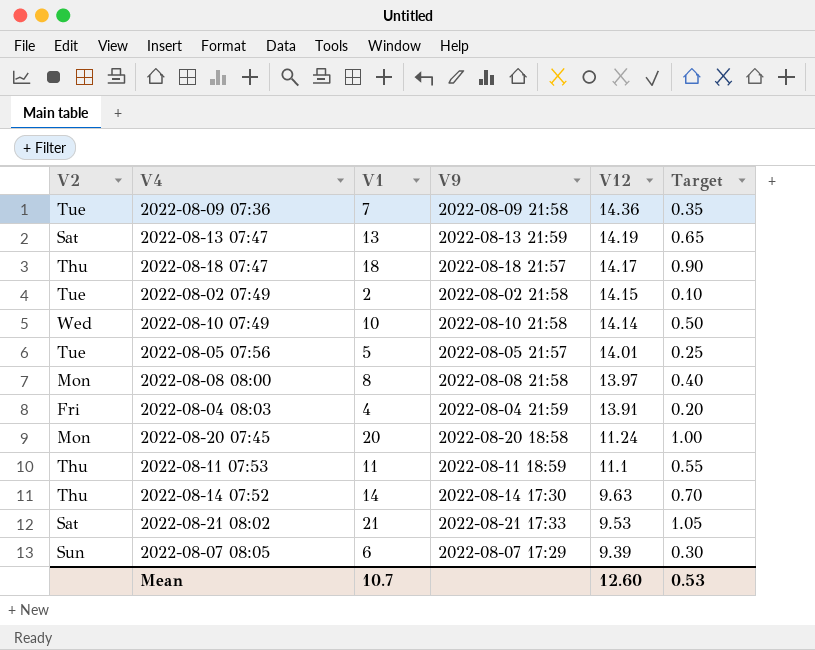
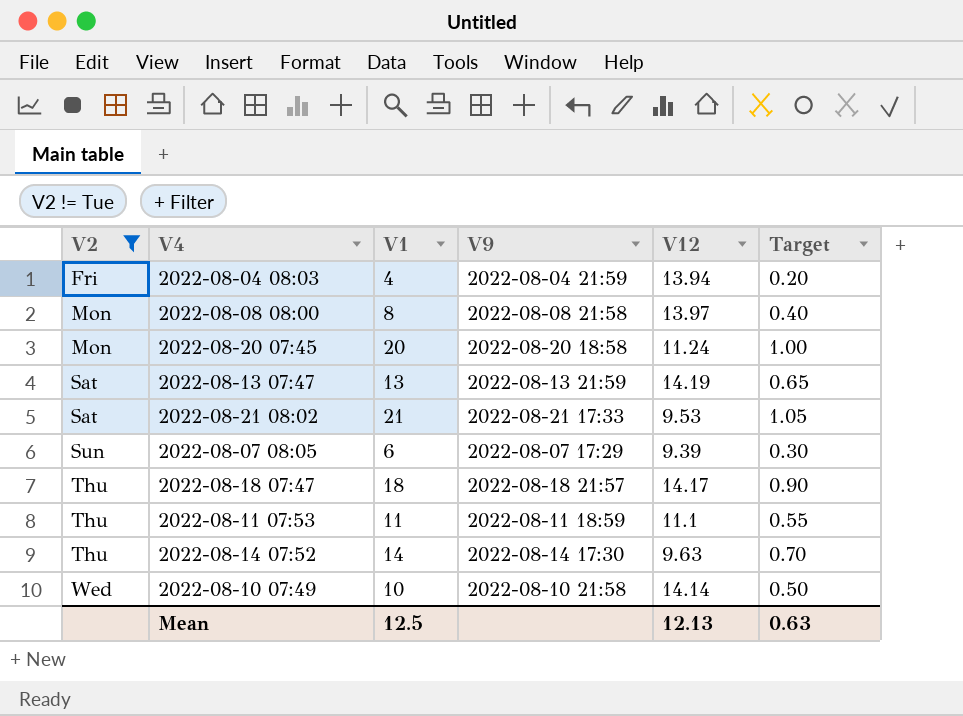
filter: none -> V2 != Tue
row order: V12 descending -> V2 ascending
2022-08-04 08:03 | V12: 13.91 -> 13.94
Mean | V1: 10.7 -> 12.5
Mean | V12: 12.60 -> 12.13
Mean | Target: 0.53 -> 0.63

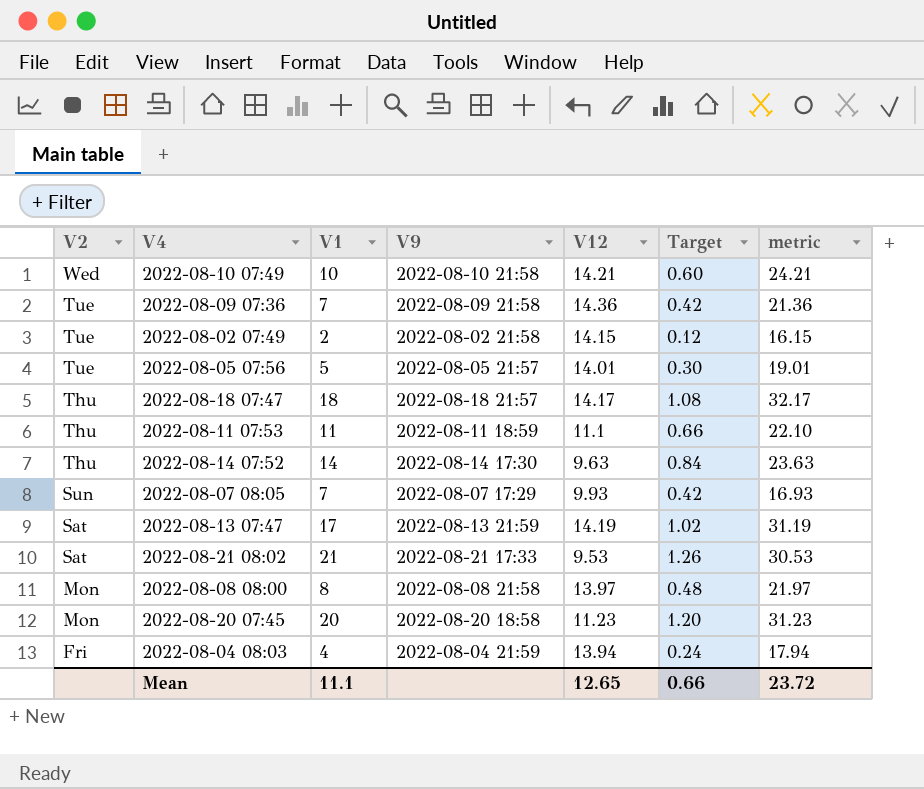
filter: V2 != Tue -> none
row order: V2 ascending -> V2 descending
column Target | formula: [V1] * 0.05 -> [V1] * 0.06
column metric | formula: none -> [V1] + [V12]
2022-08-10 07:49 | V12: 14.14 -> 14.21
2022-08-07 08:05 | V1: 6 -> 7
2022-08-07 08:05 | V12: 9.39 -> 9.93
2022-08-13 07:47 | V1: 13 -> 17
2022-08-20 07:45 | V12: 11.24 -> 11.23
Mean | V1: 12.5 -> 11.1
Mean | V12: 12.13 -> 12.65
Mean | Target: 0.63 -> 0.66

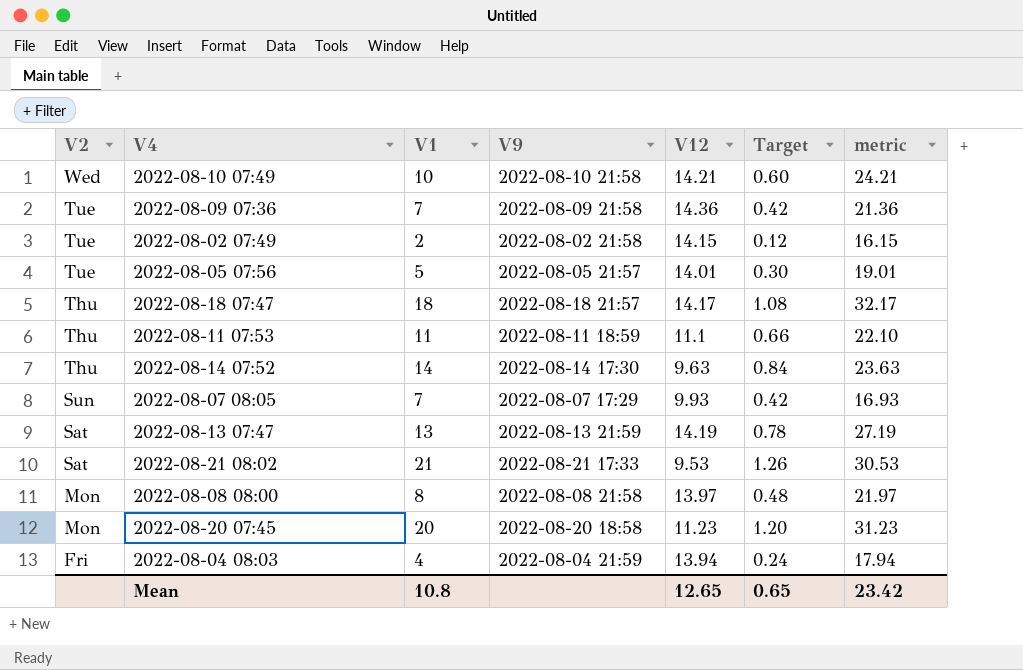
2022-08-13 07:47 | V1: 17 -> 13
2022-08-13 07:47 | Target: 1.02 -> 0.78
2022-08-13 07:47 | metric: 31.19 -> 27.19
Mean | V1: 11.1 -> 10.8
Mean | Target: 0.66 -> 0.65
Mean | metric: 23.72 -> 23.42

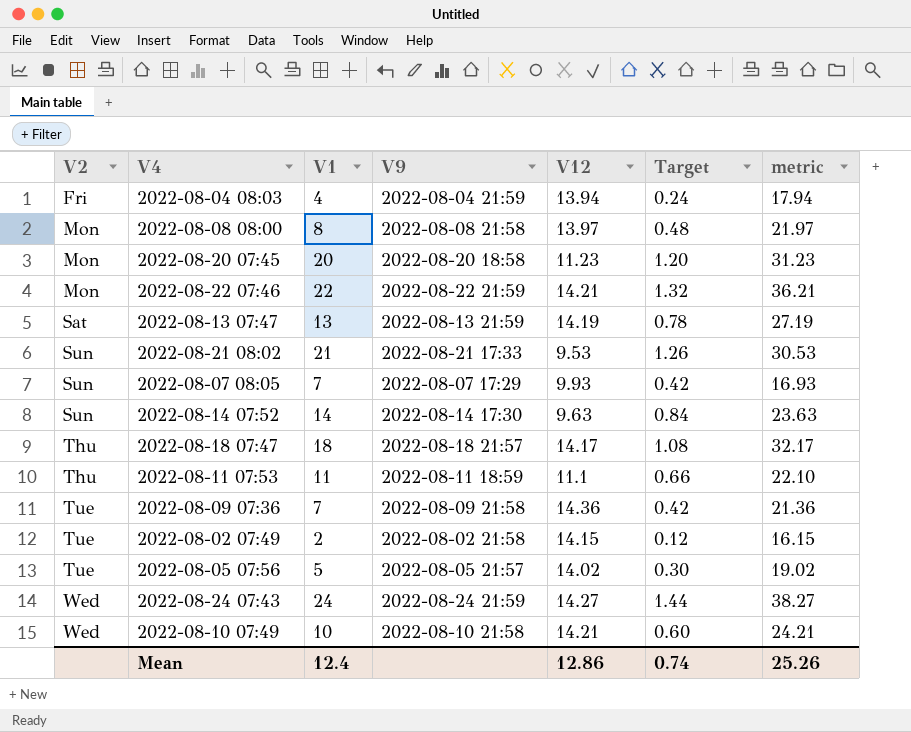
row order: V2 descending -> V2 ascending
row 2022-08-22 07:46: none -> Mon | 22 | 2022-08-22 21:59 | 14.21 | 1.32 | 36.21
2022-08-21 08:02 | V2: Sat -> Sun
2022-08-14 07:52 | V2: Thu -> Sun
2022-08-05 07:56 | V12: 14.01 -> 14.02
2022-08-05 07:56 | metric: 19.01 -> 19.02
row 2022-08-24 07:43: none -> Wed | 24 | 2022-08-24 21:59 | 14.27 | 1.44 | 38.27
Mean | V1: 10.8 -> 12.4
Mean | V12: 12.65 -> 12.86
Mean | Target: 0.65 -> 0.74
Mean | metric: 23.42 -> 25.26

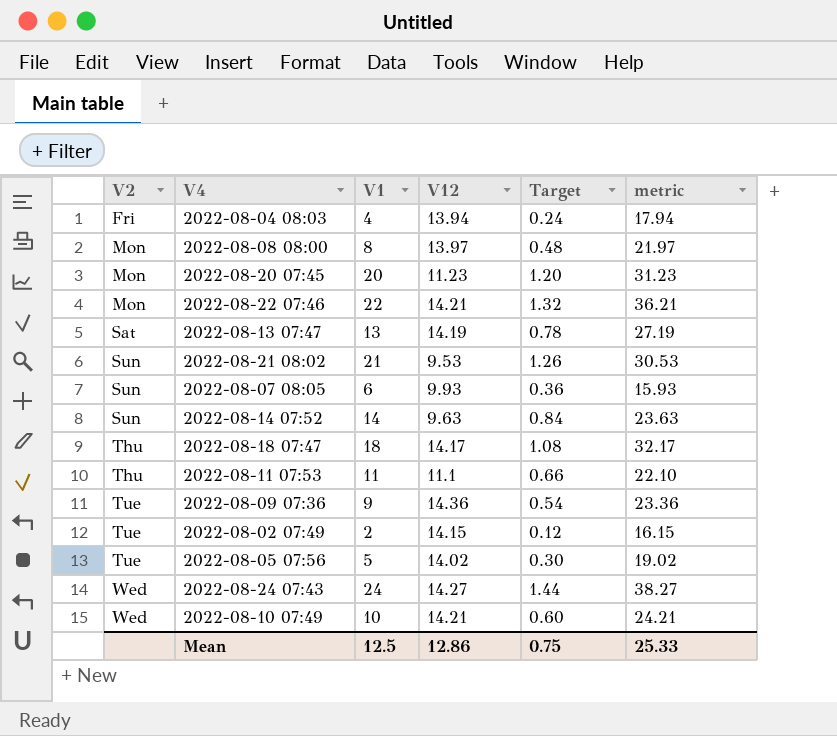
column V9 | position: 4 -> none
2022-08-07 08:05 | V1: 7 -> 6
2022-08-07 08:05 | Target: 0.42 -> 0.36
2022-08-07 08:05 | metric: 16.93 -> 15.93
2022-08-09 07:36 | V1: 7 -> 9
2022-08-09 07:36 | Target: 0.42 -> 0.54
2022-08-09 07:36 | metric: 21.36 -> 23.36
Mean | V1: 12.4 -> 12.5
Mean | Target: 0.74 -> 0.75
Mean | metric: 25.26 -> 25.33

